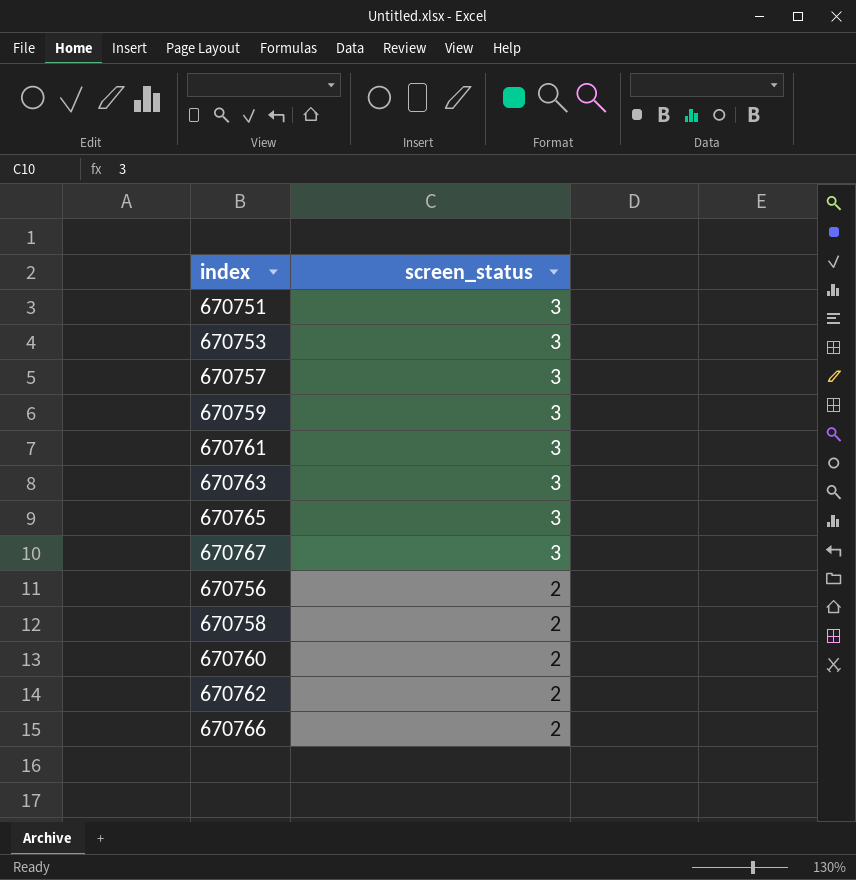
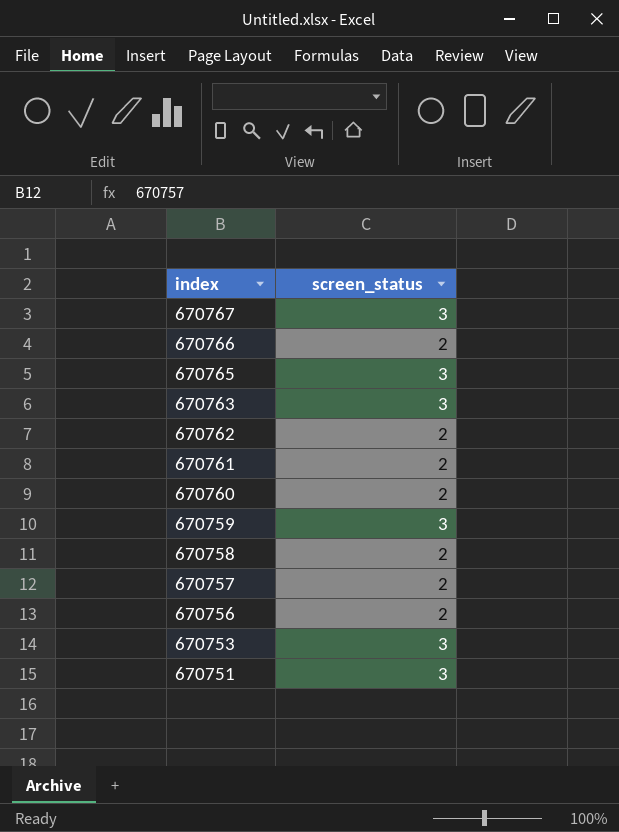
row order: screen_status descending -> index descending
670761 | screen_status: 3 -> 2
670757 | screen_status: 3 -> 2

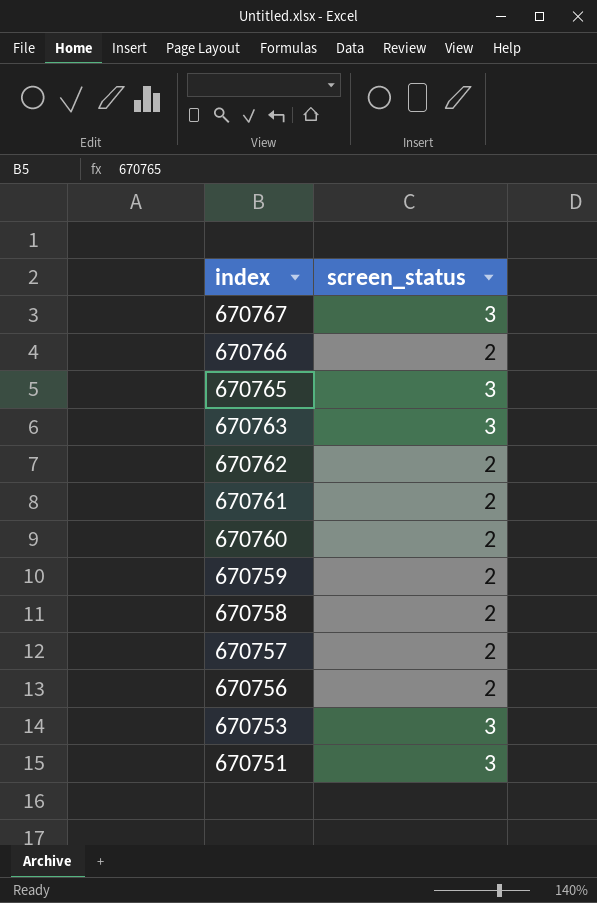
670759 | screen_status: 3 -> 2

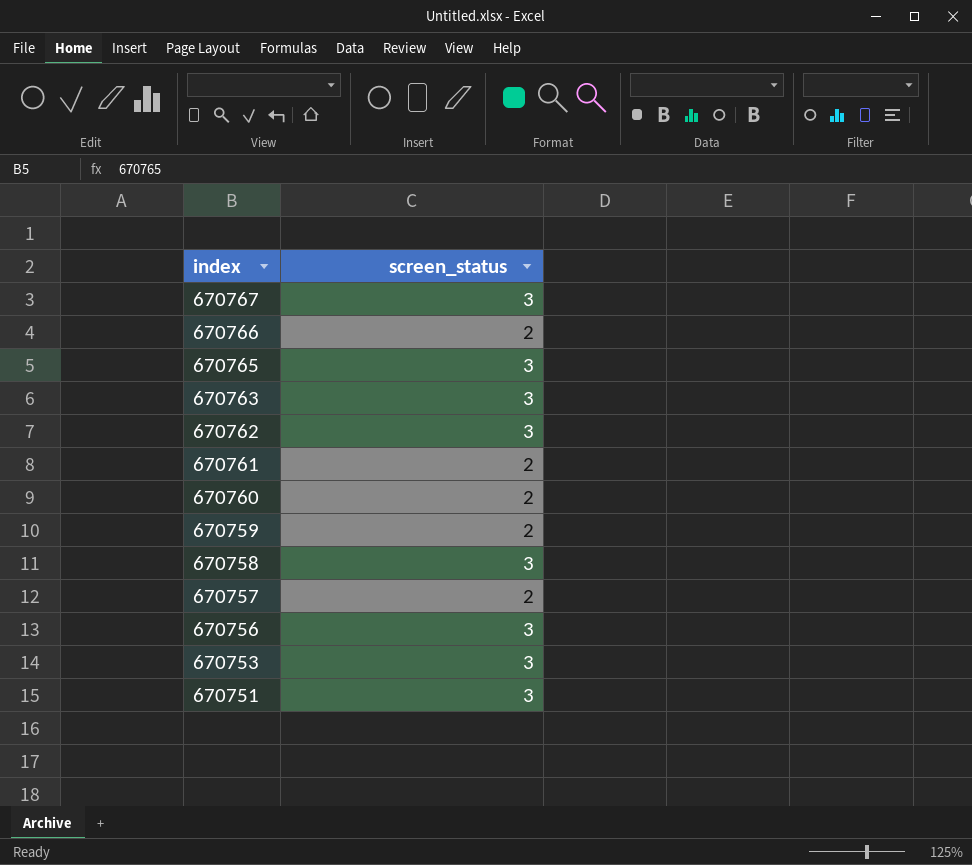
670762 | screen_status: 2 -> 3
670758 | screen_status: 2 -> 3
670756 | screen_status: 2 -> 3

